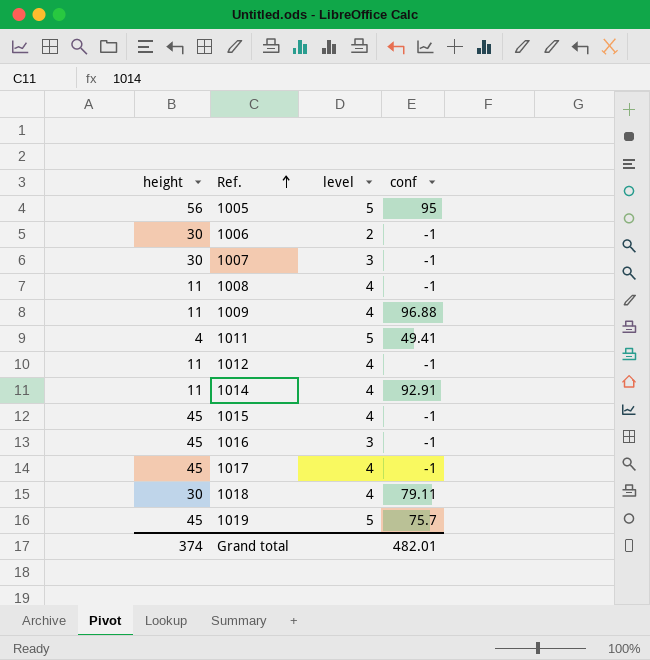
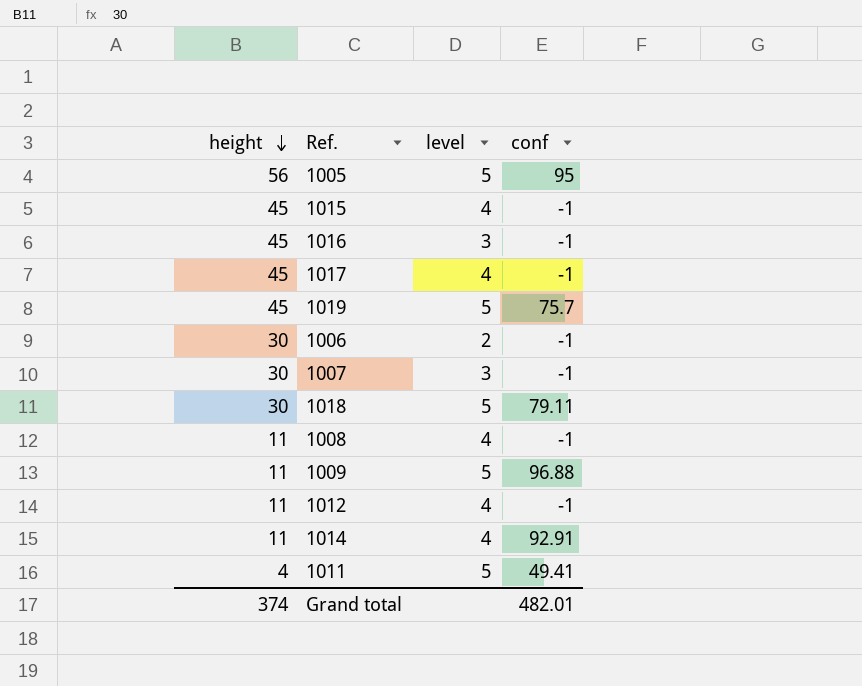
row order: Ref. ascending -> height descending
1018 | level: 4 -> 5
1009 | level: 4 -> 5

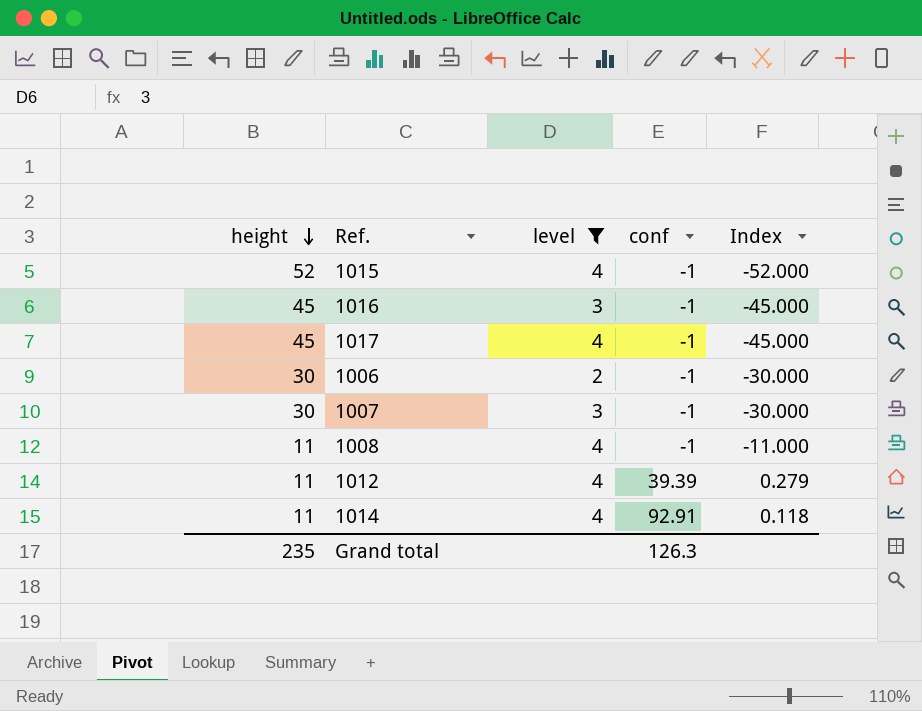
filter: none -> level != 5
column Index | formula: none -> [height] / [conf]
1015 | height: 45 -> 52
1012 | conf: -1 -> 39.39
Grand total | height: 374 -> 235
Grand total | conf: 482.01 -> 126.3

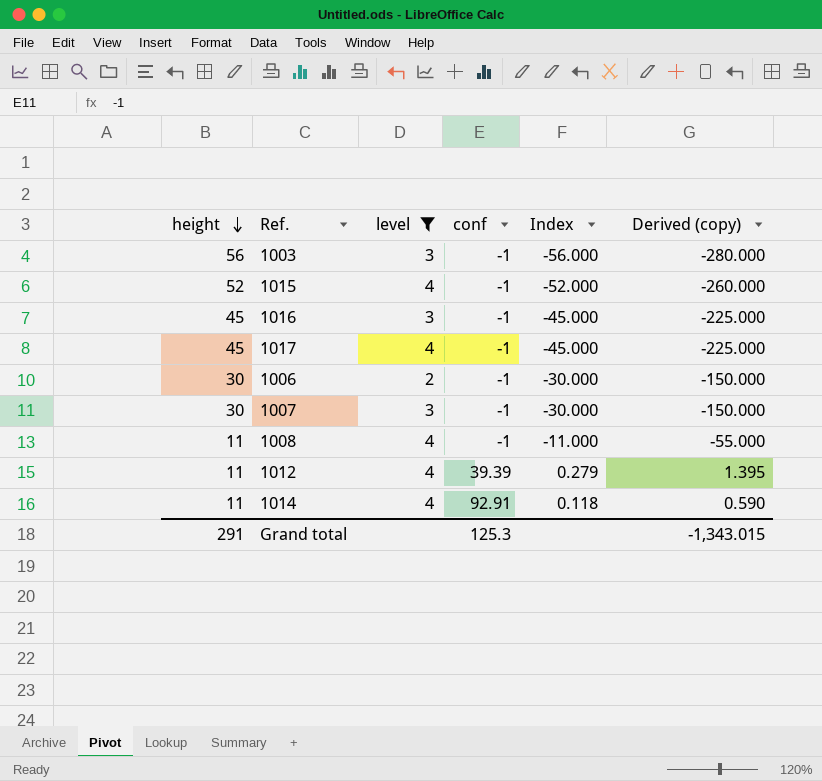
column Derived (copy) | formula: none -> [Index] * 5
row 1003: none -> 56 | 3 | -1 | -56.000 | -280.000
Grand total | height: 235 -> 291
Grand total | conf: 126.3 -> 125.3

